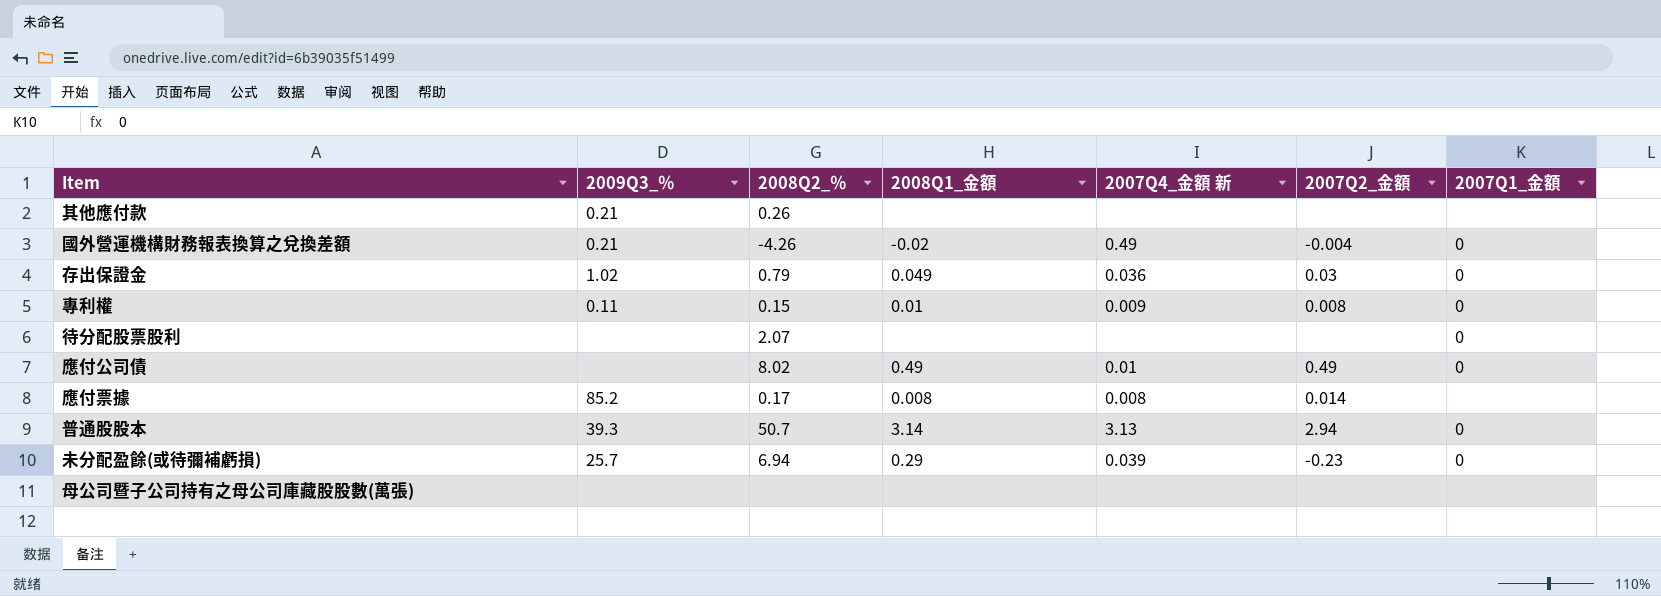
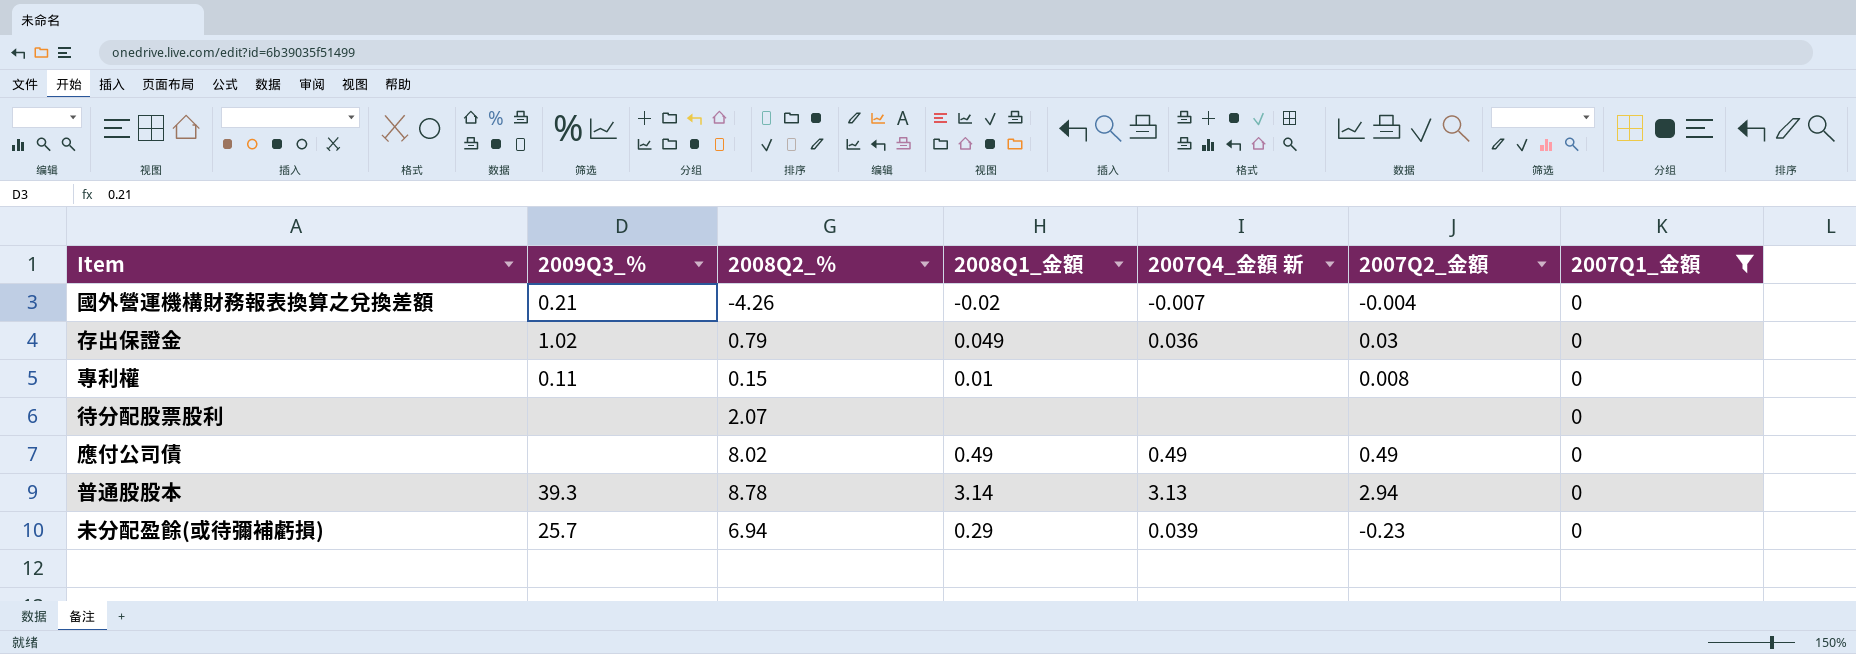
filter: none -> 2007Q1_金額 = 0
國外營運機構財務報表換算之兌換差額 | 2007Q4_金額 新: 0.49 -> -0.007
專利權 | 2007Q4_金額 新: 0.009 -> none
應付公司債 | 2007Q4_金額 新: 0.01 -> 0.49
普通股股本 | 2008Q2_％: 50.7 -> 8.78

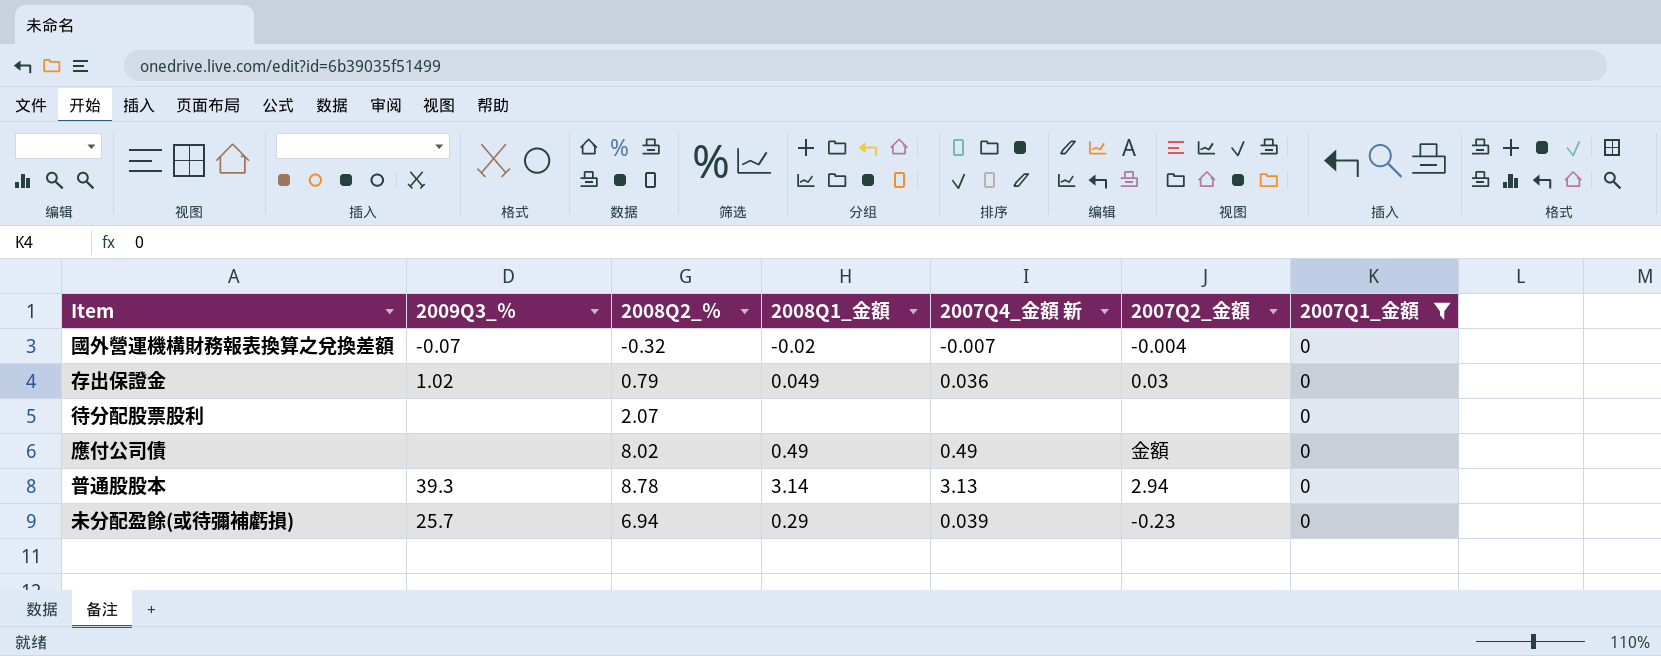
row 專利權: 0.11 | 0.15 | 0.01 | none | 0.008 | 0 -> none
國外營運機構財務報表換算之兌換差額 | 2009Q3_％: 0.21 -> -0.07
國外營運機構財務報表換算之兌換差額 | 2008Q2_％: -4.26 -> -0.32
應付公司債 | 2007Q2_金額: 0.49 -> 金額

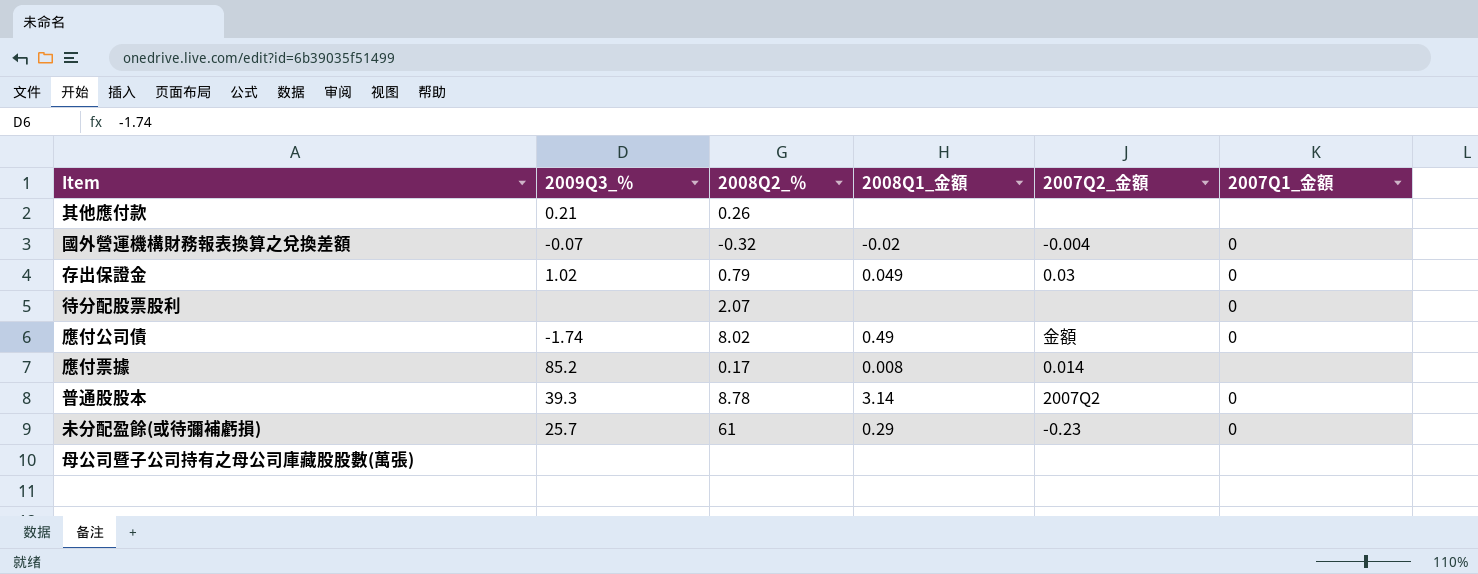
filter: 2007Q1_金額 = 0 -> none
column 2007Q4_金額 新 | position: 5 -> none
應付公司債 | 2009Q3_％: none -> -1.74
普通股股本 | 2007Q2_金額: 2.94 -> 2007Q2
未分配盈餘(或待彌補虧損) | 2008Q2_％: 6.94 -> 61

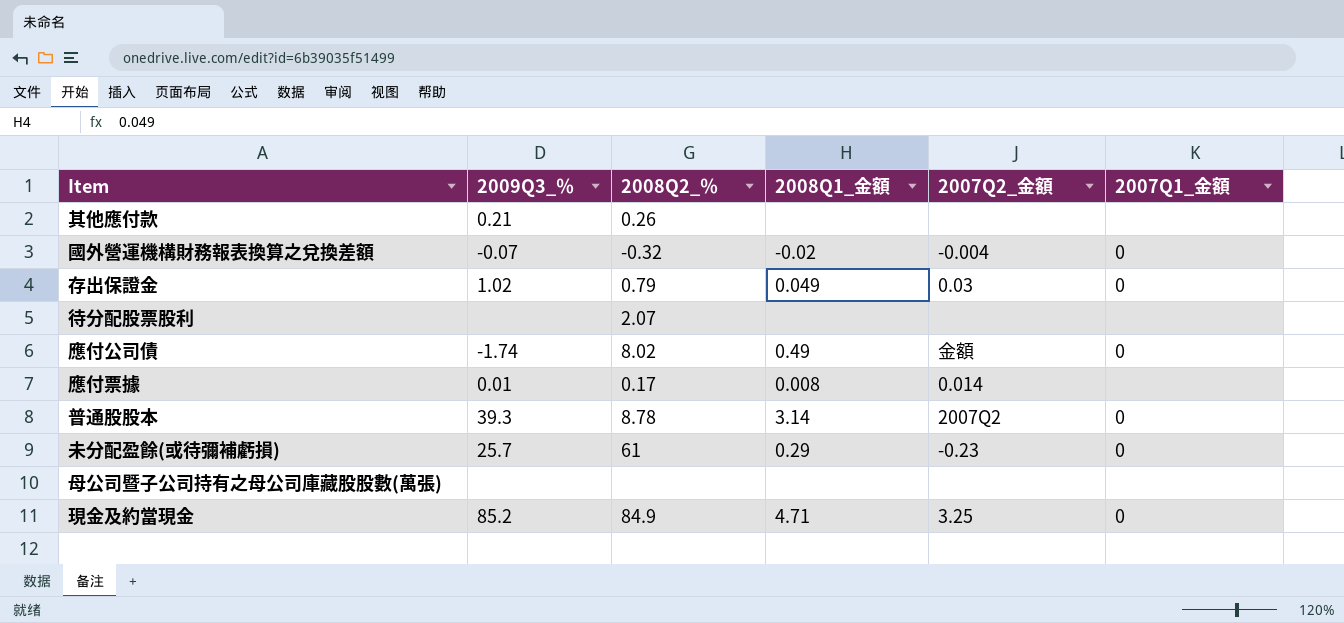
待分配股票股利 | 2007Q1_金額: 0 -> none
應付票據 | 2009Q3_％: 85.2 -> 0.01
row 現金及約當現金: none -> 85.2 | 84.9 | 4.71 | 3.25 | 0

